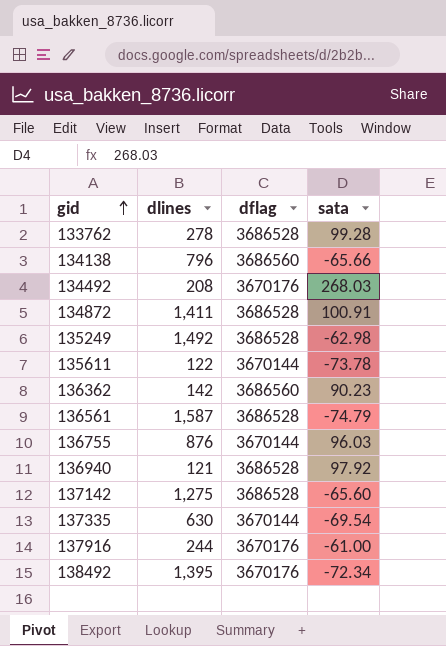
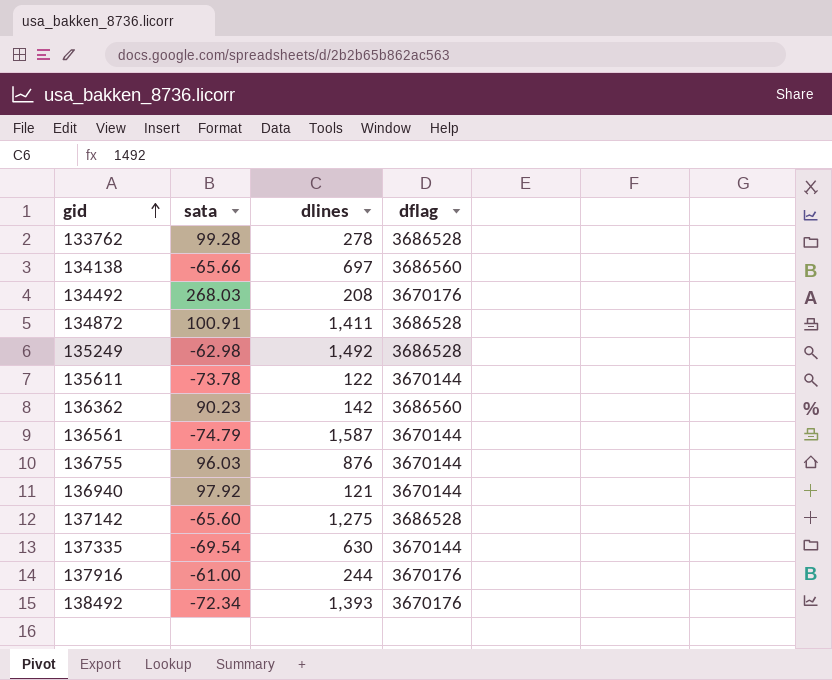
column sata | position: 4 -> 2
134138 | dlines: 796 -> 697
136561 | dflag: 3686528 -> 3670144
136940 | dflag: 3686528 -> 3670144
138492 | dlines: 1,395 -> 1,393

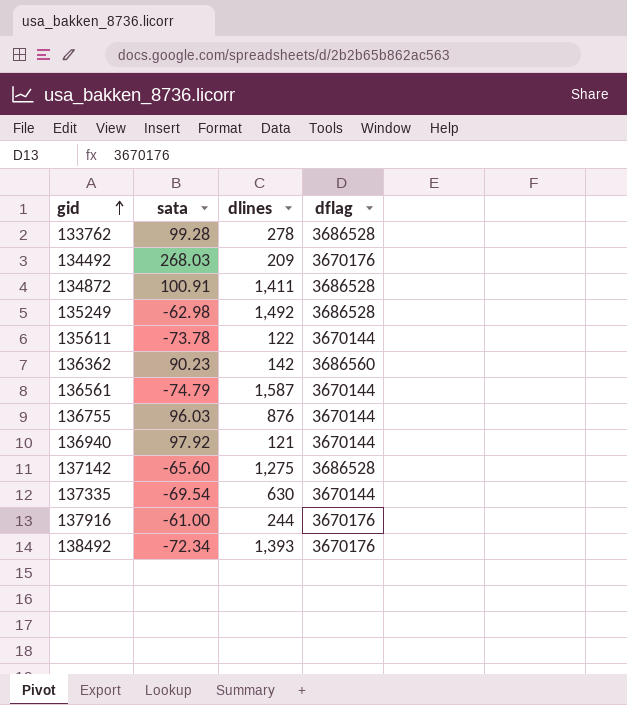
row 134138: -65.66 | 697 | 3686560 -> none
134492 | dlines: 208 -> 209

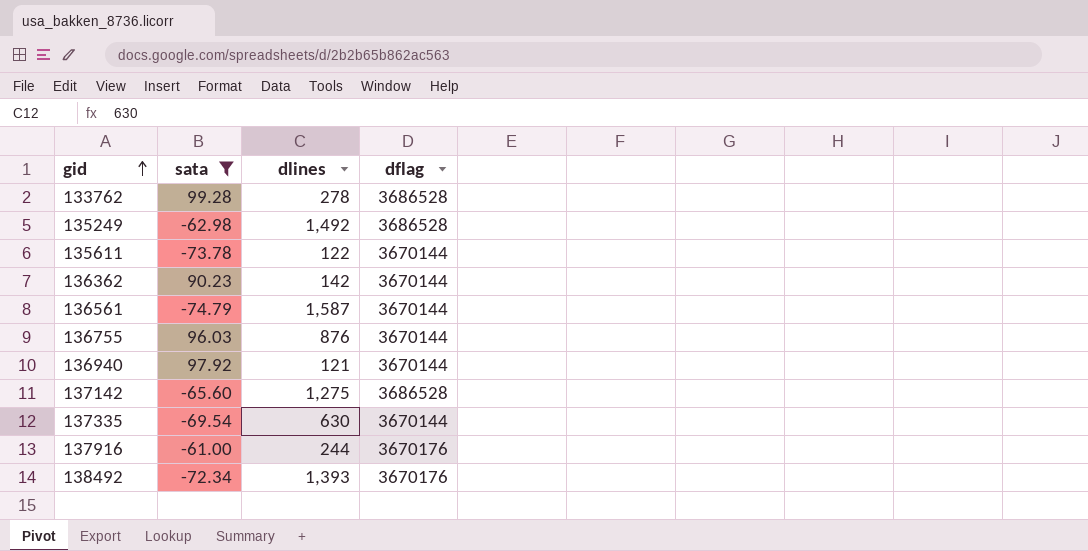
filter: none -> sata <= 99.28
136362 | dflag: 3686560 -> 3670144

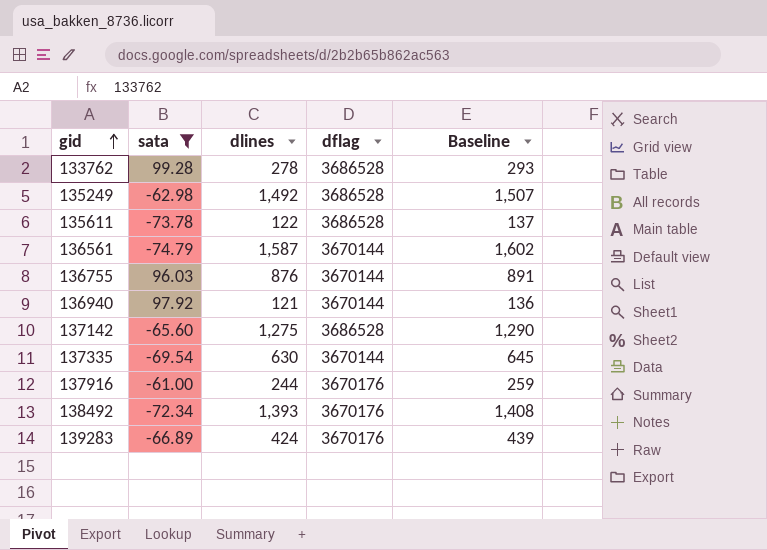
column Baseline | formula: none -> [dlines] + 15
row 136362: 90.23 | 142 | 3670144 -> none
135611 | dflag: 3670144 -> 3686528
row 139283: none -> -66.89 | 424 | 3670176 | 439

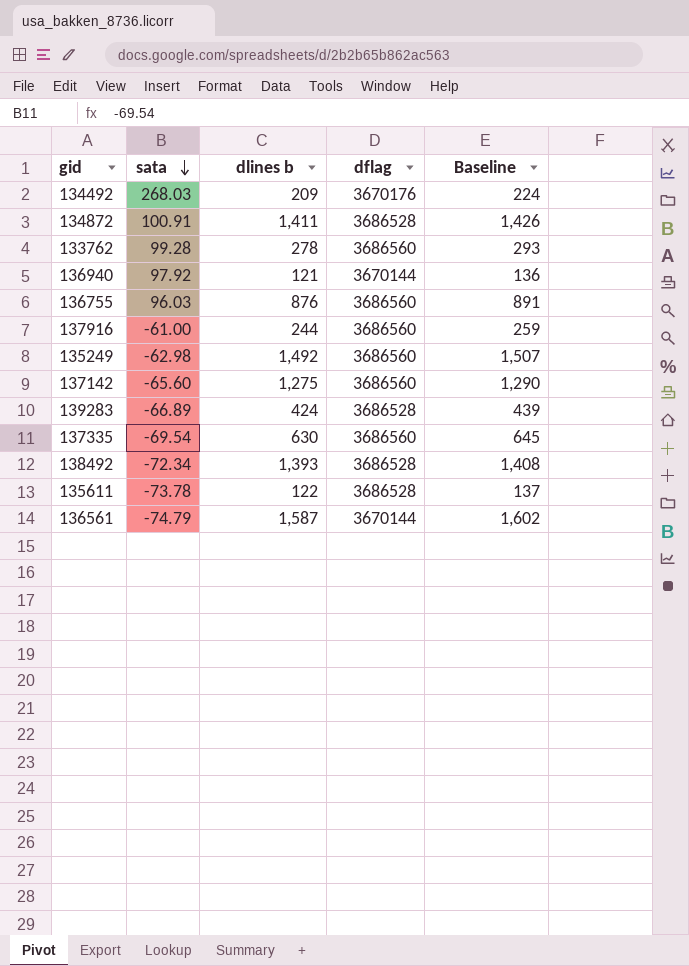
filter: sata <= 99.28 -> none
row order: gid ascending -> sata descending
column name: dlines -> dlines b
133762 | dflag: 3686528 -> 3686560
136755 | dflag: 3670144 -> 3686560
137916 | dflag: 3670176 -> 3686560
135249 | dflag: 3686528 -> 3686560
137142 | dflag: 3686528 -> 3686560
139283 | dflag: 3670176 -> 3686528
137335 | dflag: 3670144 -> 3686560
138492 | dflag: 3670176 -> 3686528

